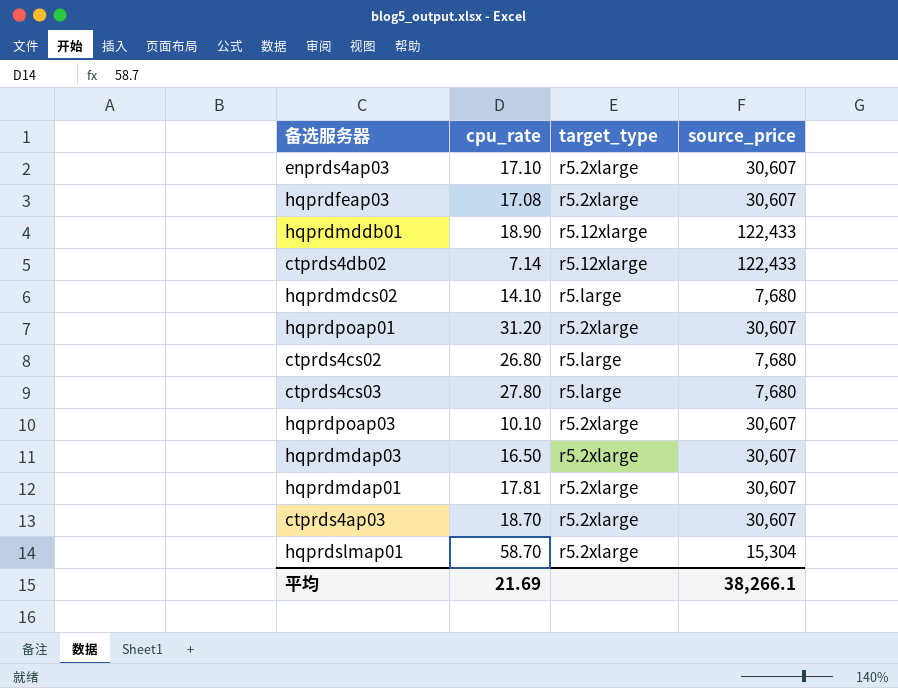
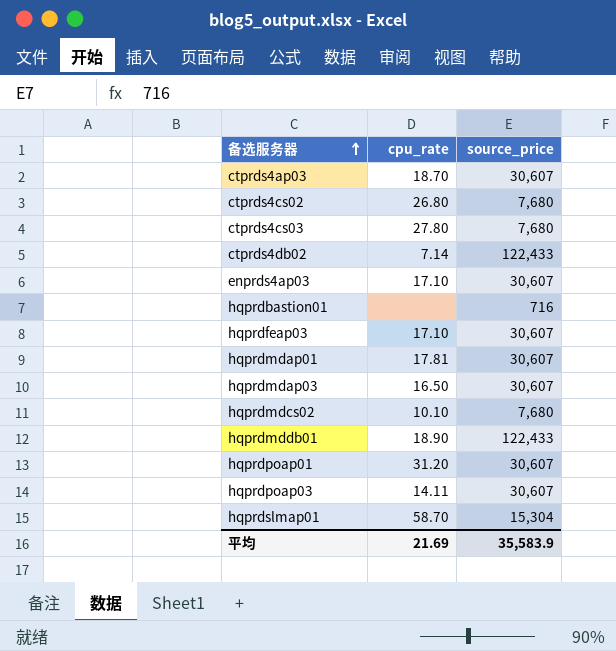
row order: none -> 备选服务器 ascending
column target_type | position: 3 -> none
row hqprdbastion01: none -> none | 716
hqprdfeap03 | cpu_rate: 17.08 -> 17.10
hqprdmdcs02 | cpu_rate: 14.10 -> 10.10
hqprdpoap03 | cpu_rate: 10.10 -> 14.11
平均 | source_price: 38,266.1 -> 35,583.9

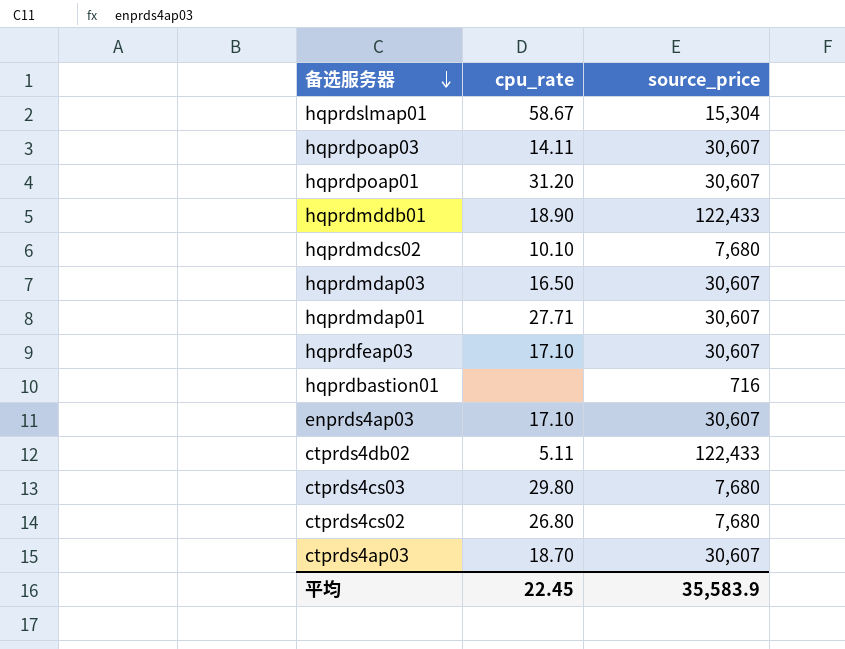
row order: 备选服务器 ascending -> 备选服务器 descending
hqprdslmap01 | cpu_rate: 58.70 -> 58.67
hqprdmdap01 | cpu_rate: 17.81 -> 27.71
ctprds4db02 | cpu_rate: 7.14 -> 5.11
ctprds4cs03 | cpu_rate: 27.80 -> 29.80
平均 | cpu_rate: 21.69 -> 22.45

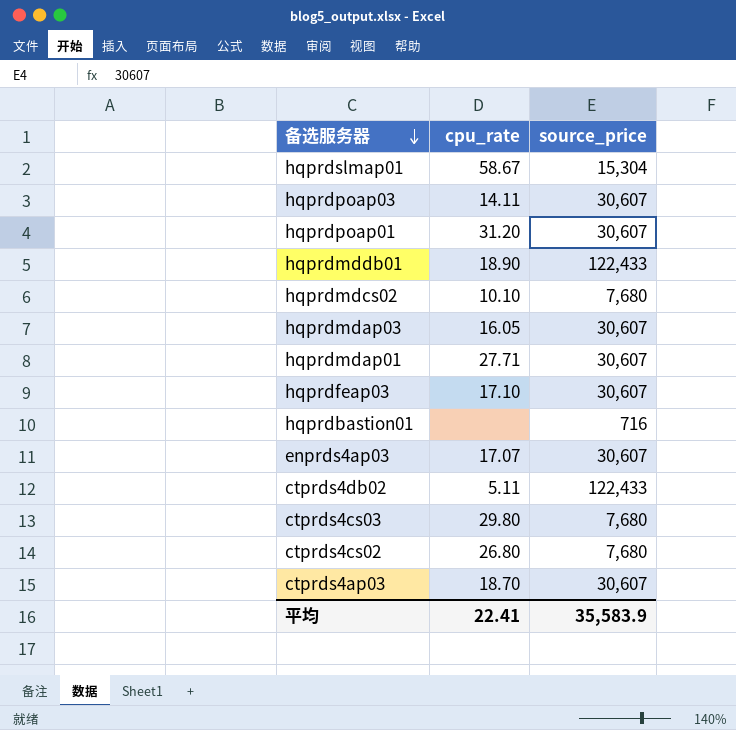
hqprdmdap03 | cpu_rate: 16.50 -> 16.05
enprds4ap03 | cpu_rate: 17.10 -> 17.07
平均 | cpu_rate: 22.45 -> 22.41

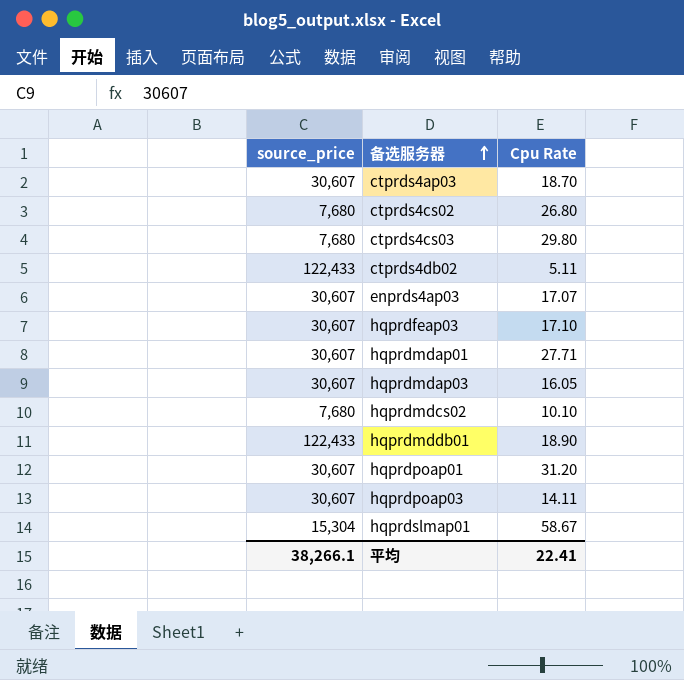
row order: 备选服务器 descending -> 备选服务器 ascending
column source_price | position: 3 -> 1
column name: cpu_rate -> Cpu Rate
row hqprdbastion01: none | 716 -> none
平均 | source_price: 35,583.9 -> 38,266.1

